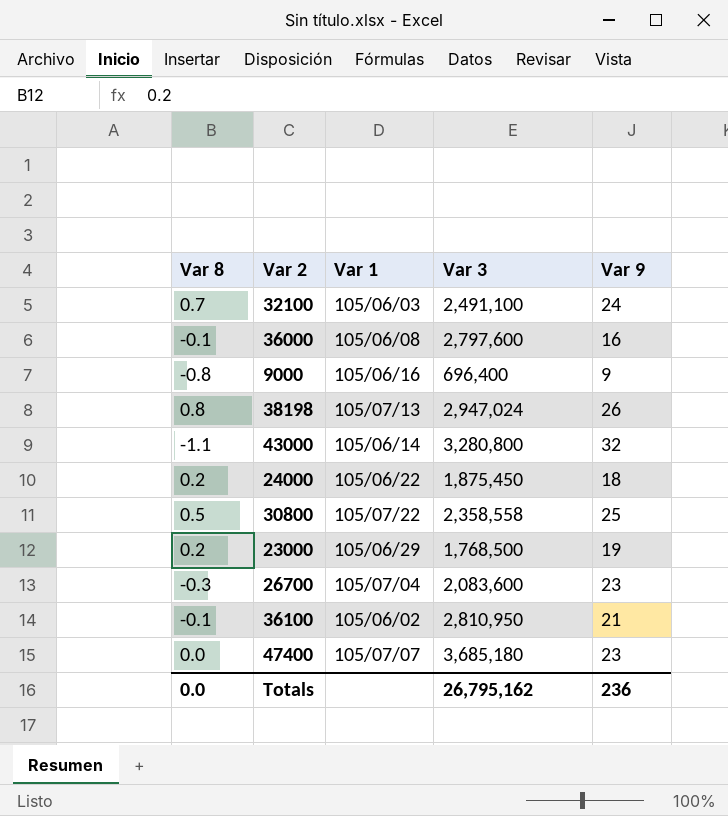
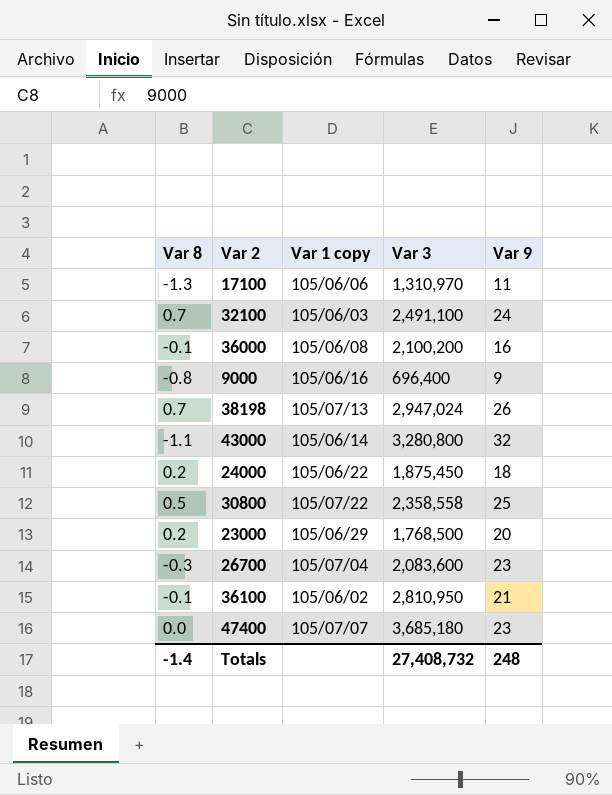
column name: Var 1 -> Var 1 copy
row 17100: none -> -1.3 | 105/06/06 | 1,310,970 | 11
36000 | Var 3: 2,797,600 -> 2,100,200
38198 | Var 8: 0.8 -> 0.7
23000 | Var 9: 19 -> 20
Totals | Var 8: 0.0 -> -1.4
Totals | Var 3: 26,795,162 -> 27,408,732
Totals | Var 9: 236 -> 248

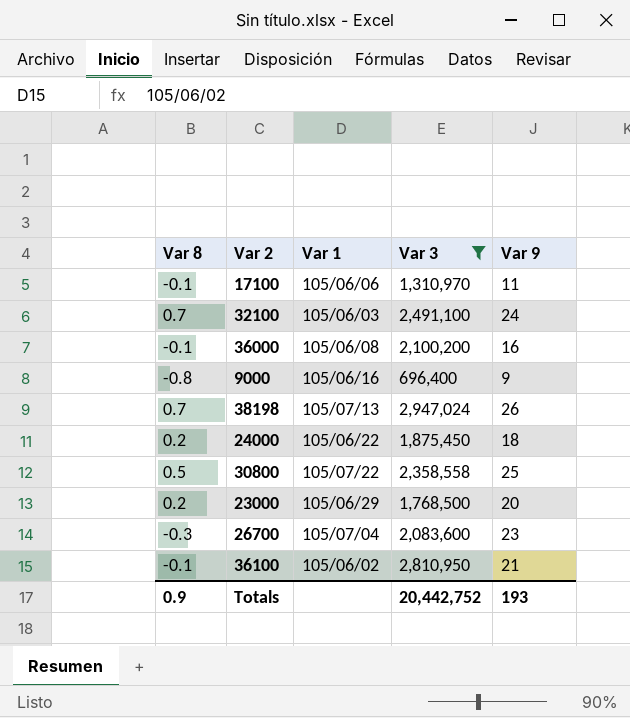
filter: none -> Var 3 <= 2,947,024
column name: Var 1 copy -> Var 1
17100 | Var 8: -1.3 -> -0.1
Totals | Var 8: -1.4 -> 0.9
Totals | Var 3: 27,408,732 -> 20,442,752
Totals | Var 9: 248 -> 193

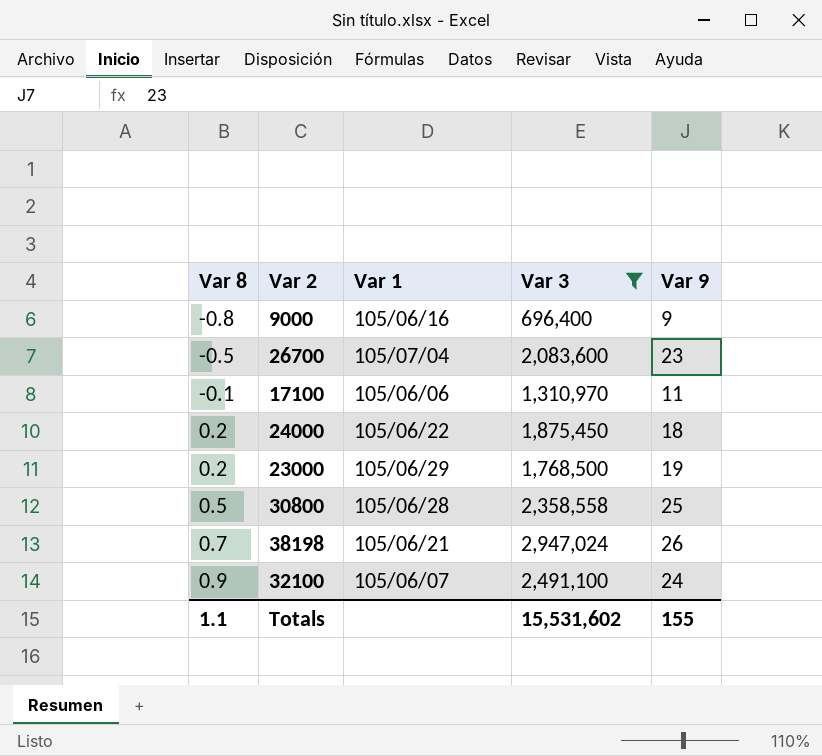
row order: none -> Var 8 ascending
row 36000: -0.1 | 105/06/08 | 2,100,200 | 16 -> none
row 36100: -0.1 | 105/06/02 | 2,810,950 | 21 -> none
26700 | Var 8: -0.3 -> -0.5
23000 | Var 9: 20 -> 19
30800 | Var 1: 105/07/22 -> 105/06/28
38198 | Var 1: 105/07/13 -> 105/06/21
32100 | Var 8: 0.7 -> 0.9
32100 | Var 1: 105/06/03 -> 105/06/07
Totals | Var 8: 0.9 -> 1.1
Totals | Var 3: 20,442,752 -> 15,531,602
Totals | Var 9: 193 -> 155

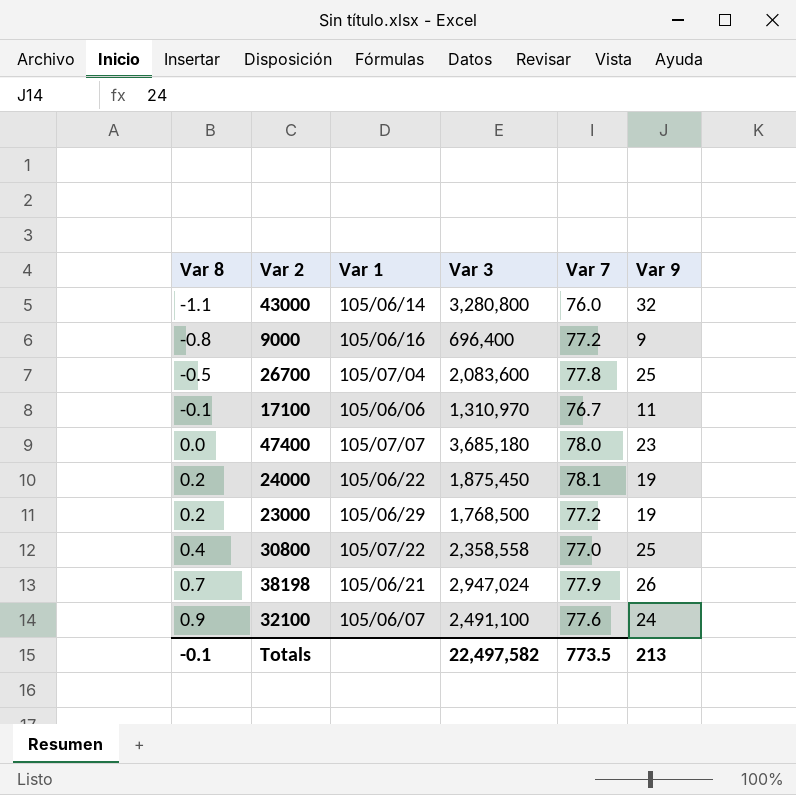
filter: Var 3 <= 2,947,024 -> none
column Var 7 | position: none -> 5
26700 | Var 9: 23 -> 25
24000 | Var 9: 18 -> 19
30800 | Var 8: 0.5 -> 0.4
30800 | Var 1: 105/06/28 -> 105/07/22
Totals | Var 8: 1.1 -> -0.1
Totals | Var 3: 15,531,602 -> 22,497,582
Totals | Var 9: 155 -> 213

